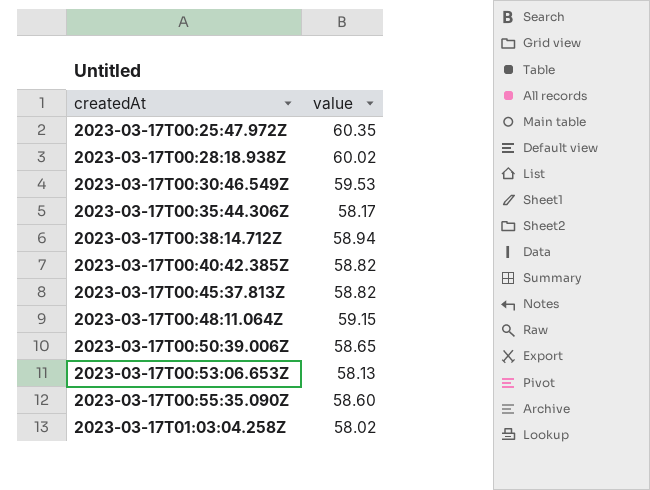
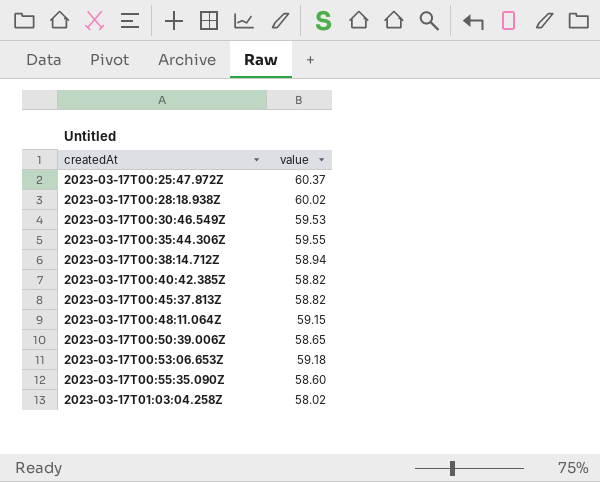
2023-03-17T00:25:47.972Z | value: 60.35 -> 60.37
2023-03-17T00:35:44.306Z | value: 58.17 -> 59.55
2023-03-17T00:53:06.653Z | value: 58.13 -> 59.18

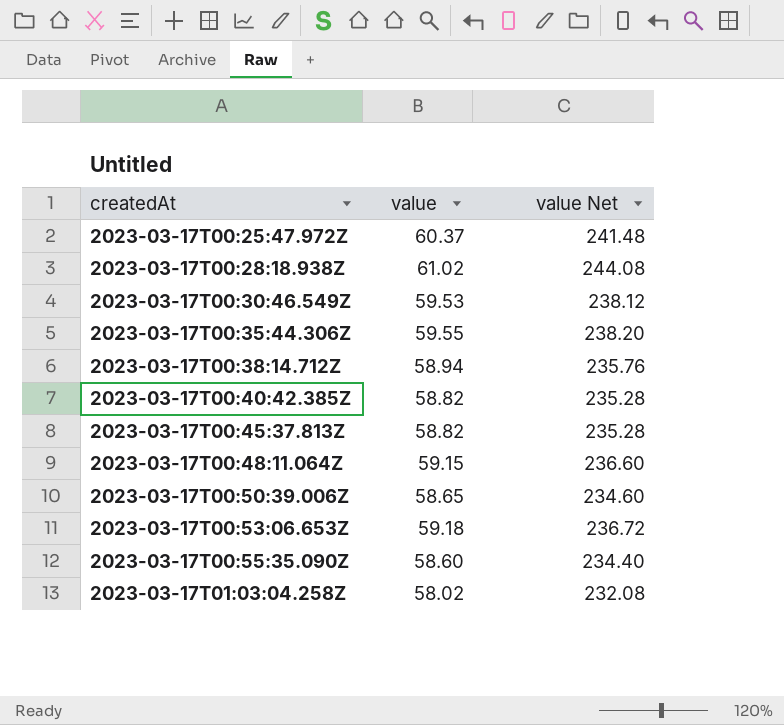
column value Net | formula: none -> [value] * 4
2023-03-17T00:28:18.938Z | value: 60.02 -> 61.02

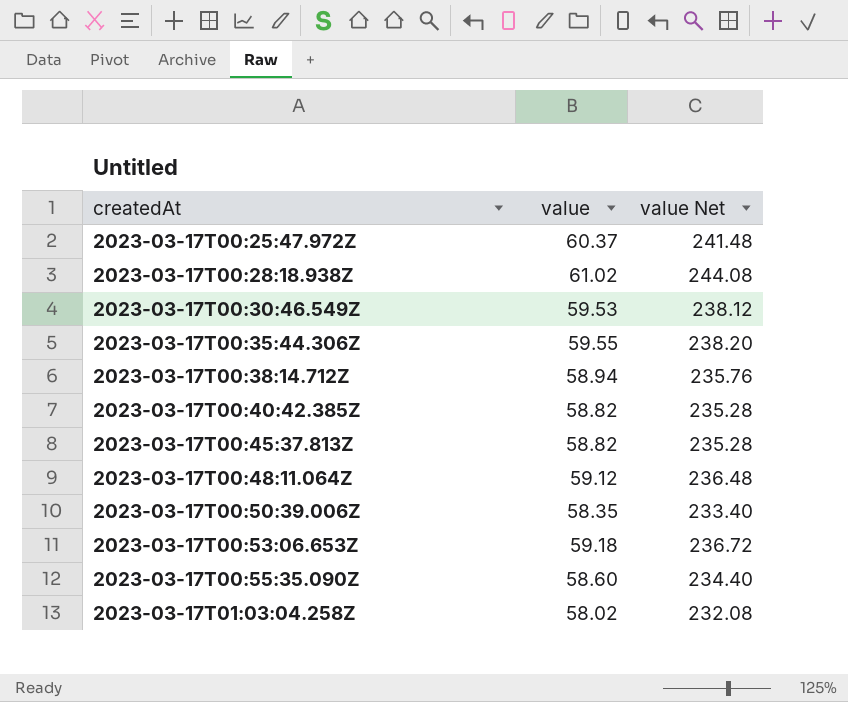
2023-03-17T00:48:11.064Z | value: 59.15 -> 59.12
2023-03-17T00:48:11.064Z | value Net: 236.60 -> 236.48
2023-03-17T00:50:39.006Z | value: 58.65 -> 58.35
2023-03-17T00:50:39.006Z | value Net: 234.60 -> 233.40

